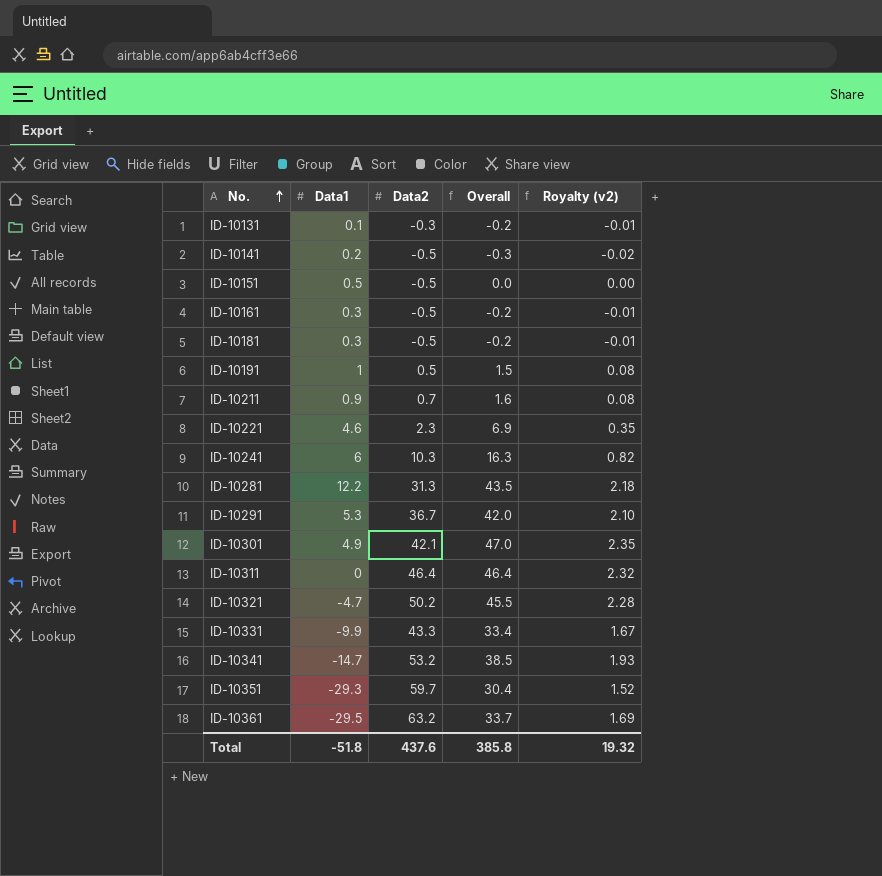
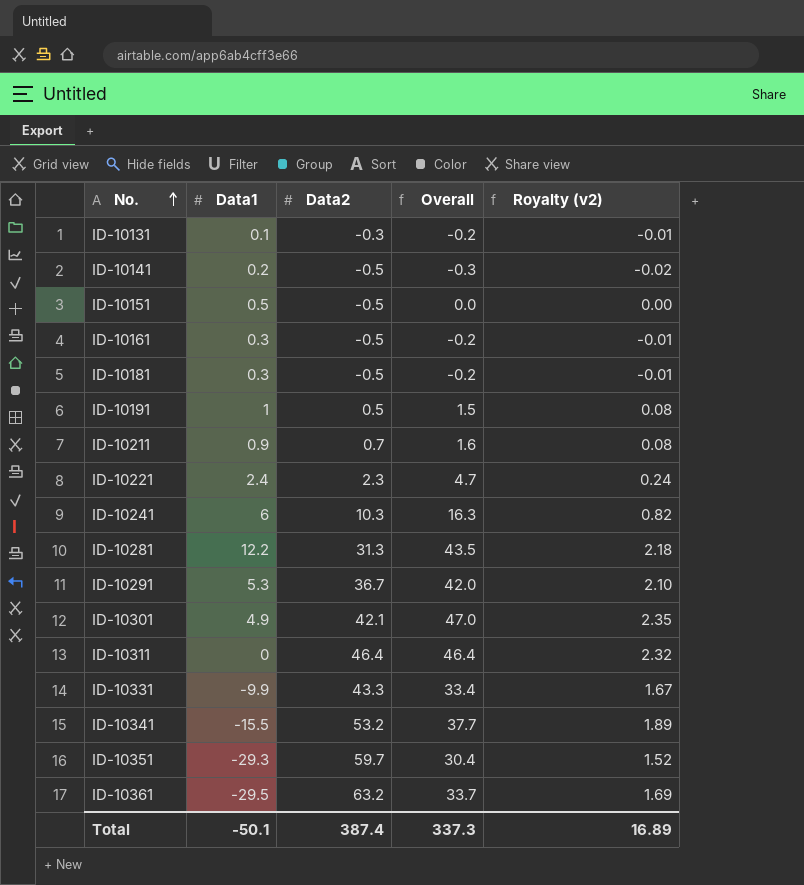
row ID-10321: -4.7 | 50.2 | 45.5 | 2.28 -> none
ID-10221 | Data1: 4.6 -> 2.4
ID-10221 | Overall: 6.9 -> 4.7
ID-10221 | Royalty (v2): 0.35 -> 0.24
ID-10341 | Data1: -14.7 -> -15.5
ID-10341 | Overall: 38.5 -> 37.7
ID-10341 | Royalty (v2): 1.93 -> 1.89
Total | Data1: -51.8 -> -50.1
Total | Data2: 437.6 -> 387.4
Total | Overall: 385.8 -> 337.3
Total | Royalty (v2): 19.32 -> 16.89

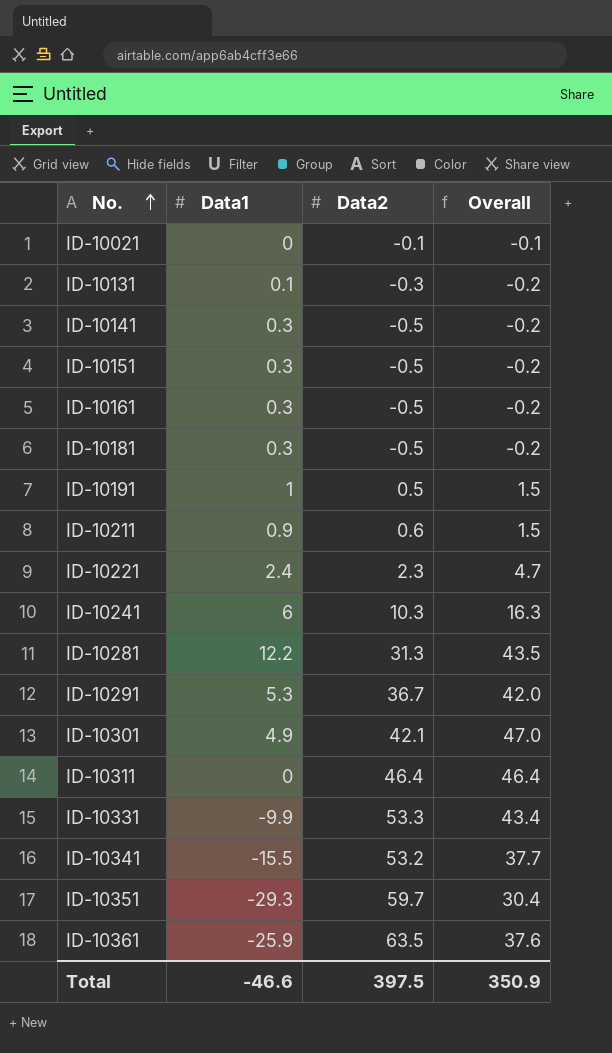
column Royalty (v2) | formula: [Overall] * 0.05 -> none
row ID-10021: none -> 0 | -0.1 | -0.1
ID-10141 | Data1: 0.2 -> 0.3
ID-10141 | Overall: -0.3 -> -0.2
ID-10151 | Data1: 0.5 -> 0.3
ID-10151 | Overall: 0.0 -> -0.2
ID-10211 | Data2: 0.7 -> 0.6
ID-10211 | Overall: 1.6 -> 1.5
ID-10331 | Data2: 43.3 -> 53.3
ID-10331 | Overall: 33.4 -> 43.4
ID-10361 | Data1: -29.5 -> -25.9
ID-10361 | Data2: 63.2 -> 63.5
ID-10361 | Overall: 33.7 -> 37.6
Total | Data1: -50.1 -> -46.6
Total | Data2: 387.4 -> 397.5
Total | Overall: 337.3 -> 350.9

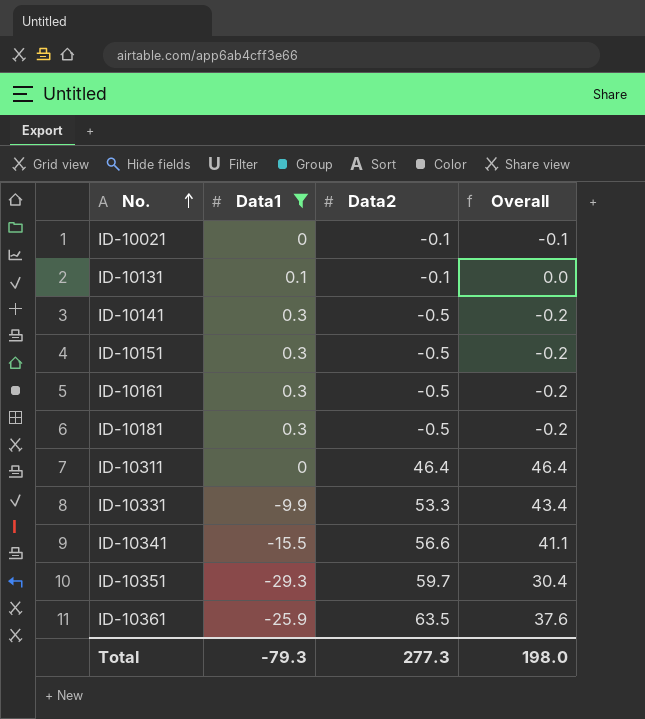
filter: none -> Data1 <= 0.3
ID-10131 | Data2: -0.3 -> -0.1
ID-10131 | Overall: -0.2 -> 0.0
ID-10341 | Data2: 53.2 -> 56.6
ID-10341 | Overall: 37.7 -> 41.1
Total | Data1: -46.6 -> -79.3
Total | Data2: 397.5 -> 277.3
Total | Overall: 350.9 -> 198.0

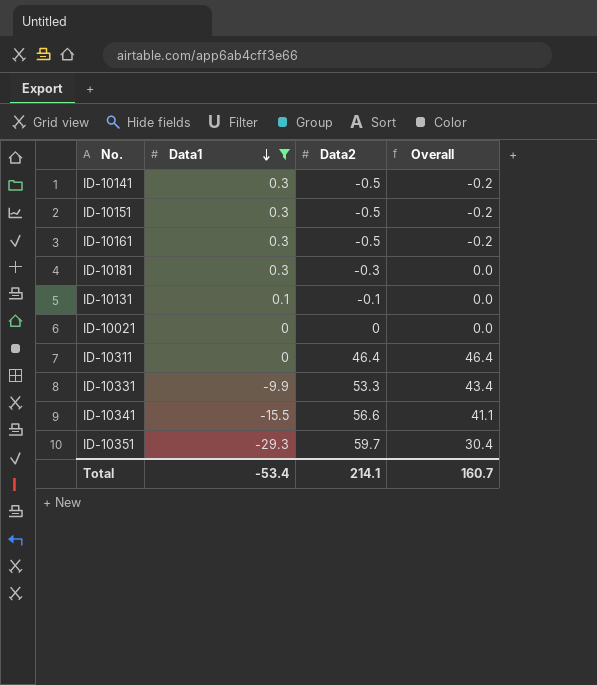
row order: No. ascending -> Data1 descending
row ID-10361: -25.9 | 63.5 | 37.6 -> none
ID-10181 | Data2: -0.5 -> -0.3
ID-10181 | Overall: -0.2 -> 0.0
ID-10021 | Data2: -0.1 -> 0
ID-10021 | Overall: -0.1 -> 0.0
Total | Data1: -79.3 -> -53.4
Total | Data2: 277.3 -> 214.1
Total | Overall: 198.0 -> 160.7

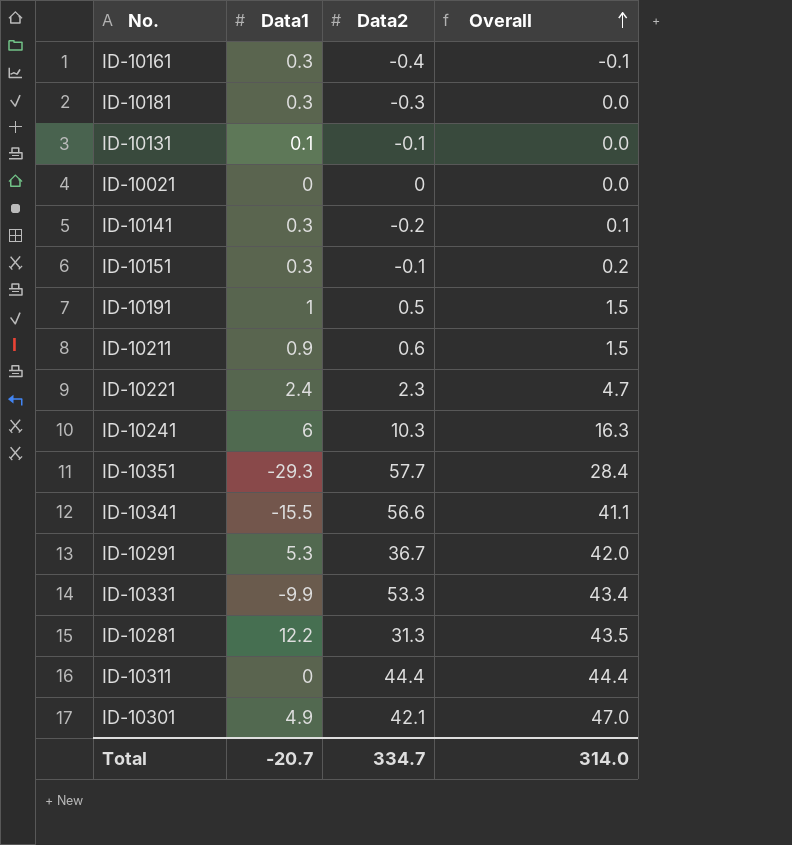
filter: Data1 <= 0.3 -> none
row order: Data1 descending -> Overall ascending
ID-10161 | Data2: -0.5 -> -0.4
ID-10161 | Overall: -0.2 -> -0.1
ID-10141 | Data2: -0.5 -> -0.2
ID-10141 | Overall: -0.2 -> 0.1
ID-10151 | Data2: -0.5 -> -0.1
ID-10151 | Overall: -0.2 -> 0.2
ID-10351 | Data2: 59.7 -> 57.7
ID-10351 | Overall: 30.4 -> 28.4
ID-10311 | Data2: 46.4 -> 44.4
ID-10311 | Overall: 46.4 -> 44.4
Total | Data1: -53.4 -> -20.7
Total | Data2: 214.1 -> 334.7
Total | Overall: 160.7 -> 314.0

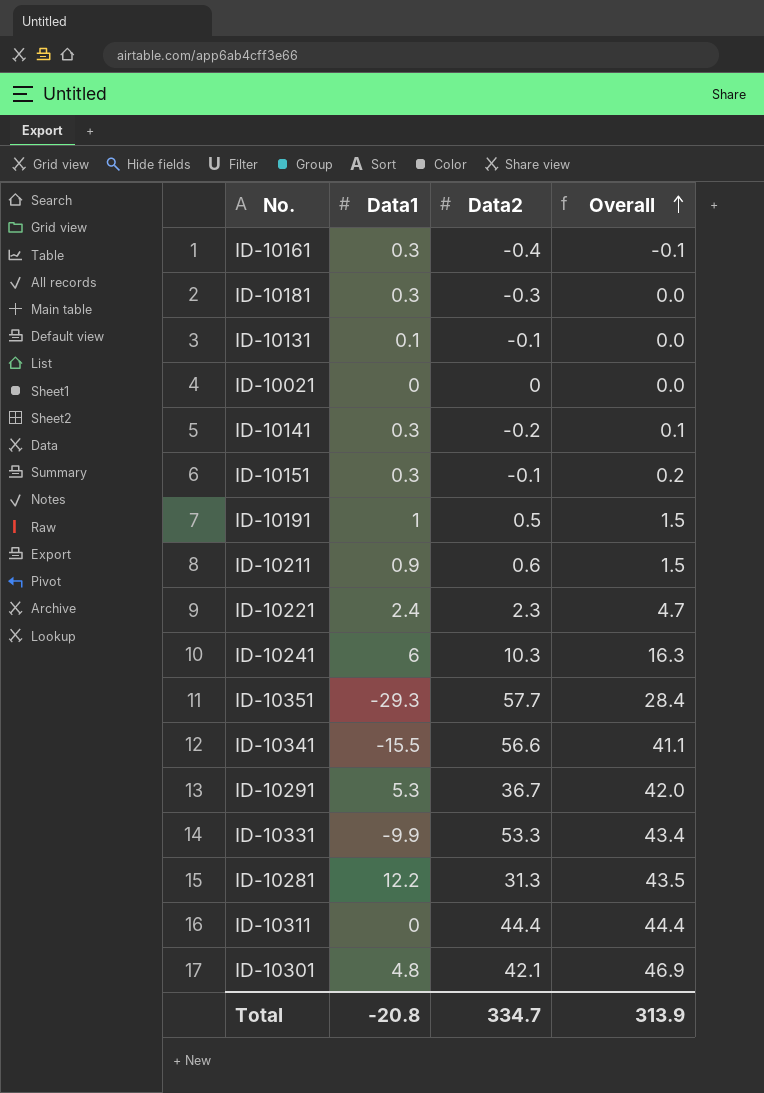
ID-10301 | Data1: 4.9 -> 4.8
ID-10301 | Overall: 47.0 -> 46.9
Total | Data1: -20.7 -> -20.8
Total | Overall: 314.0 -> 313.9

